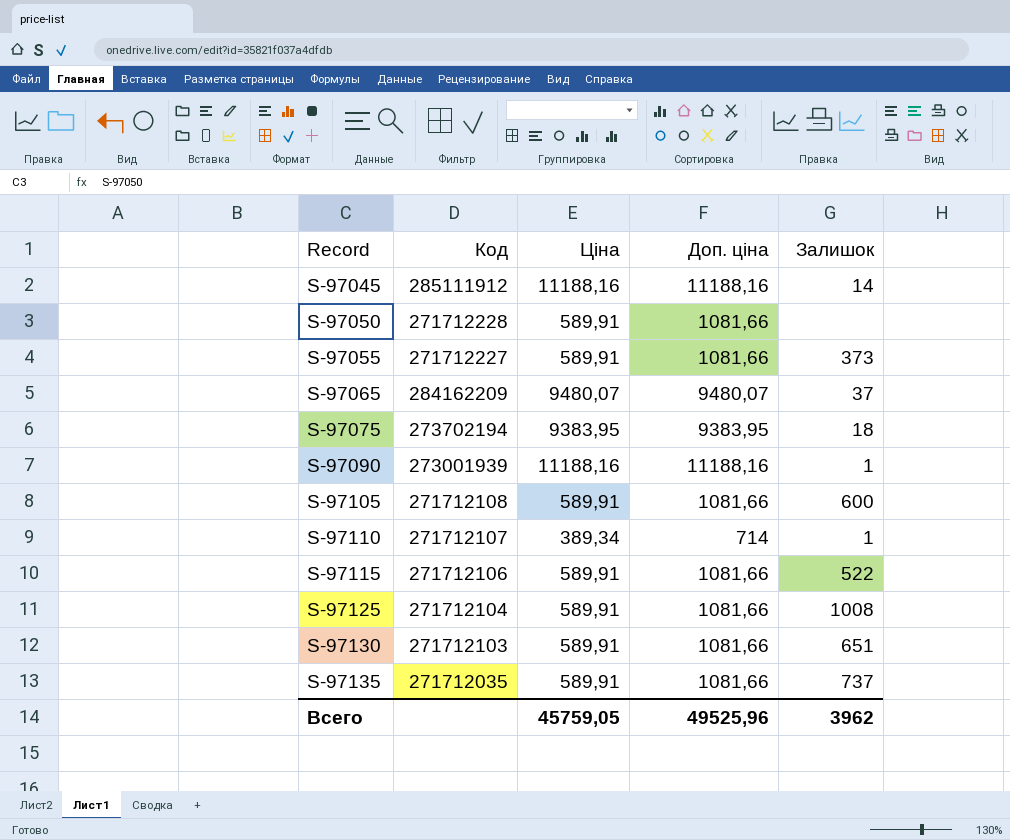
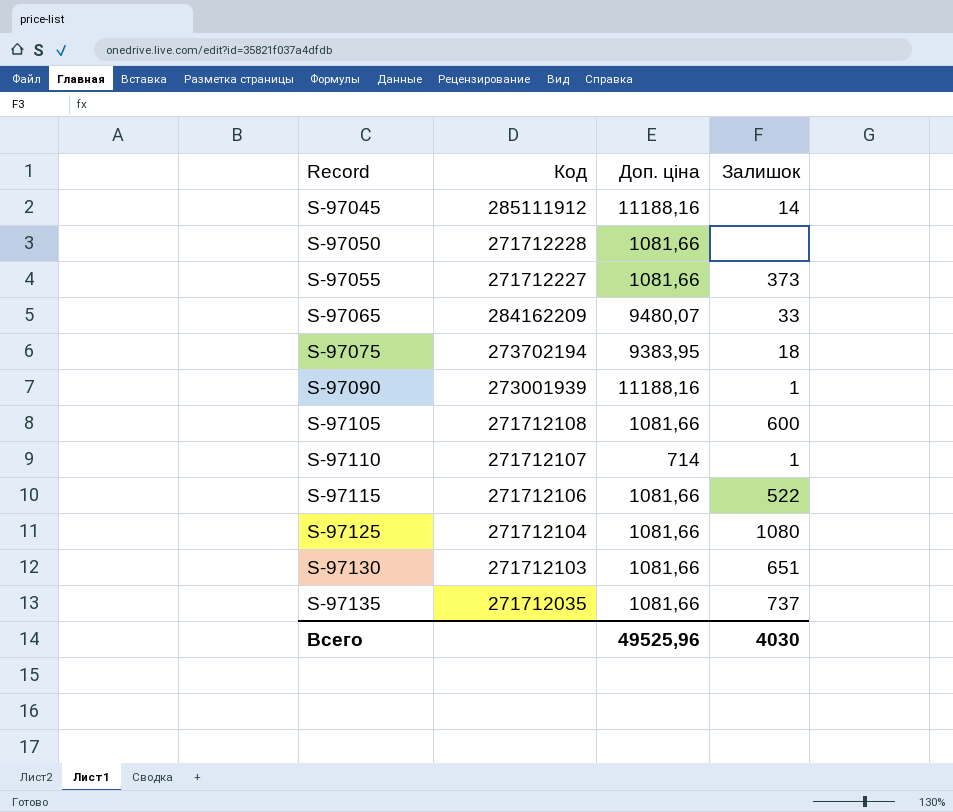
column Ціна | position: 3 -> none
S-97065 | Залишок: 37 -> 33
S-97125 | Залишок: 1008 -> 1080
Всего | Залишок: 3962 -> 4030

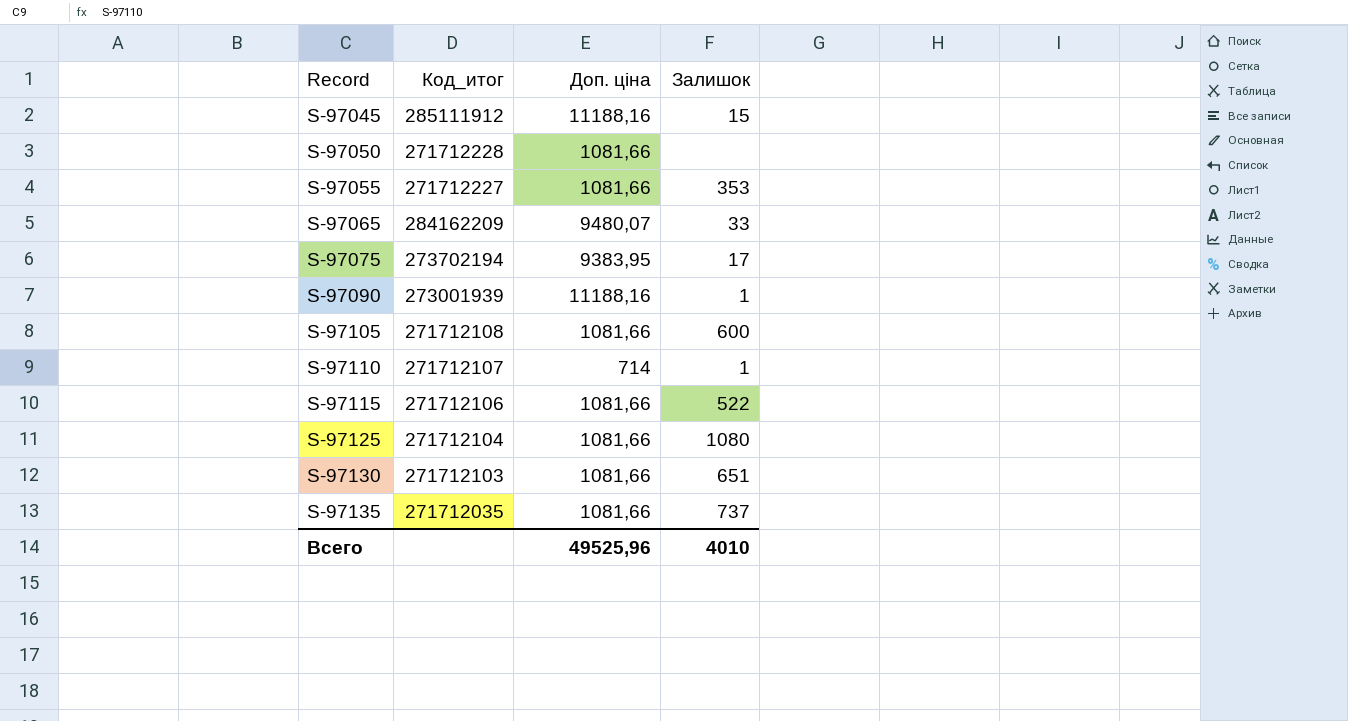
column name: Код -> Код_итог
S-97045 | Залишок: 14 -> 15
S-97055 | Залишок: 373 -> 353
S-97075 | Залишок: 18 -> 17
Всего | Залишок: 4030 -> 4010

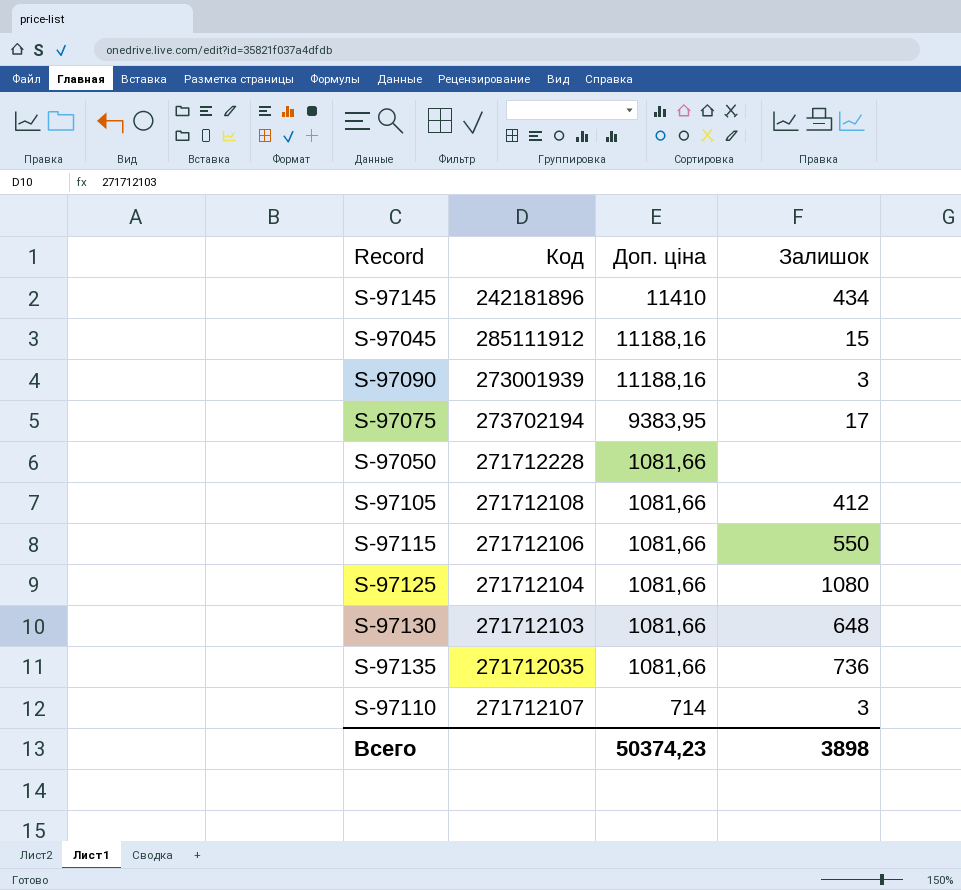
row order: Record ascending -> Доп. ціна descending
column name: Код_итог -> Код
row S-97055: 271712227 | 1081,66 | 353 -> none
row S-97065: 284162209 | 9480,07 | 33 -> none
row S-97145: none -> 242181896 | 11410 | 434
S-97090 | Залишок: 1 -> 3
S-97105 | Залишок: 600 -> 412
S-97115 | Залишок: 522 -> 550
S-97130 | Залишок: 651 -> 648
S-97135 | Залишок: 737 -> 736
S-97110 | Залишок: 1 -> 3
Всего | Доп. ціна: 49525,96 -> 50374,23
Всего | Залишок: 4010 -> 3898

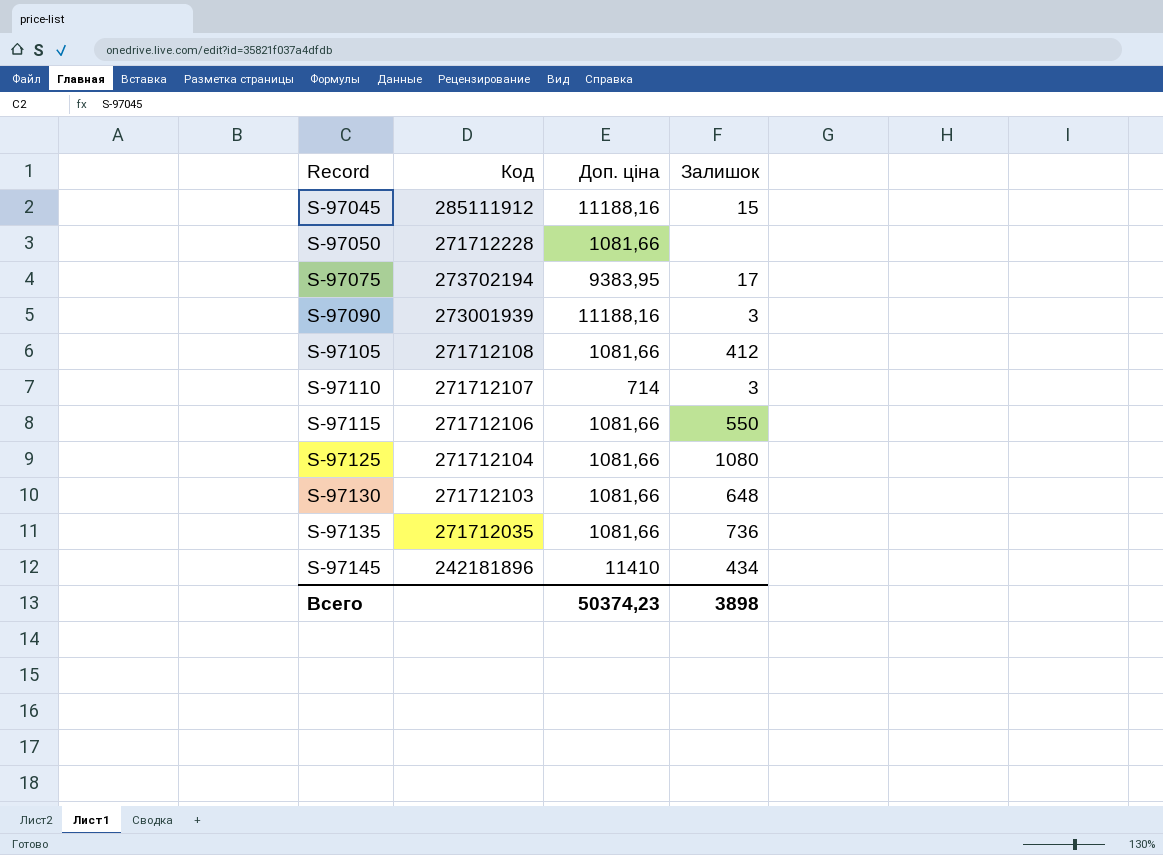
row order: Доп. ціна descending -> Record ascending

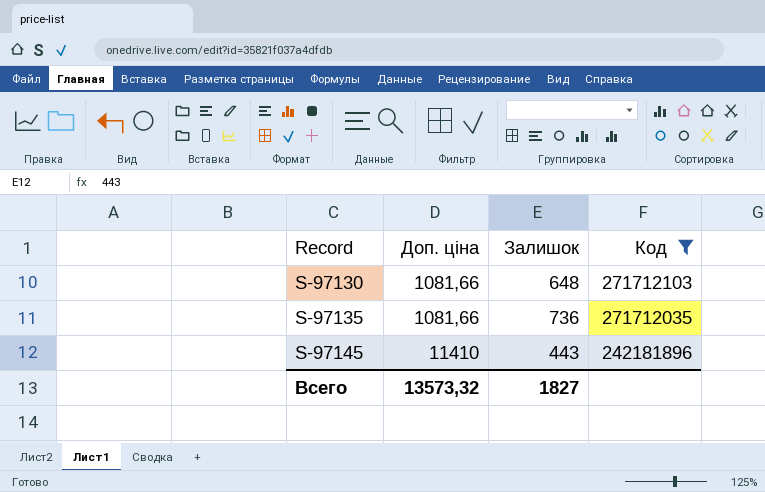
filter: none -> Код <= 271712103
column Код | position: 2 -> 4
S-97145 | Залишок: 434 -> 443
Всего | Доп. ціна: 50374,23 -> 13573,32
Всего | Залишок: 3898 -> 1827

